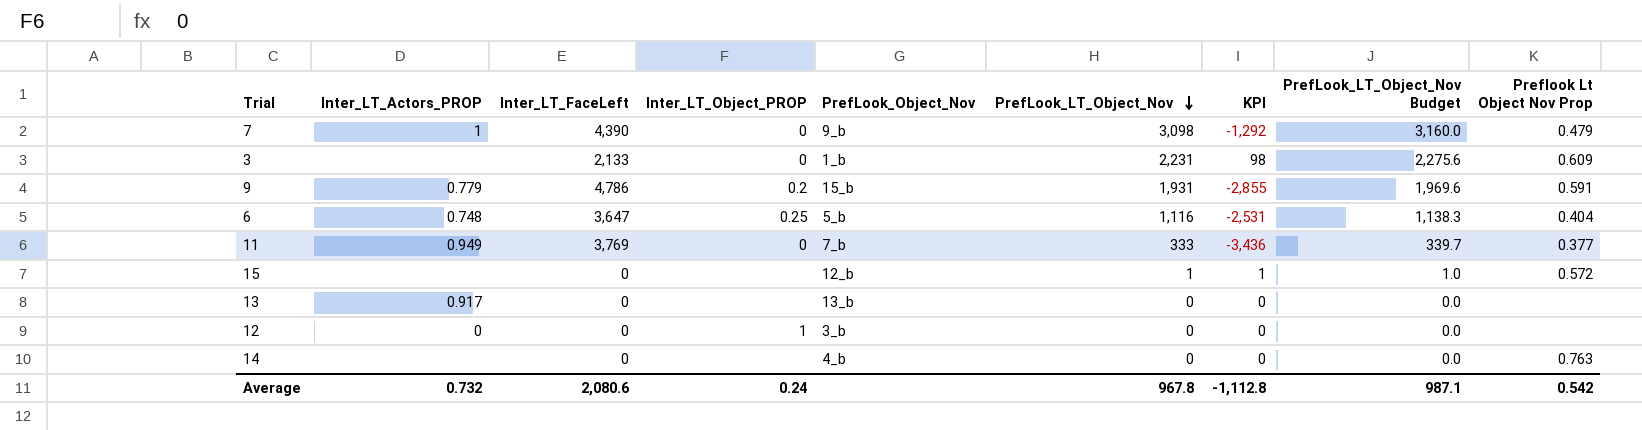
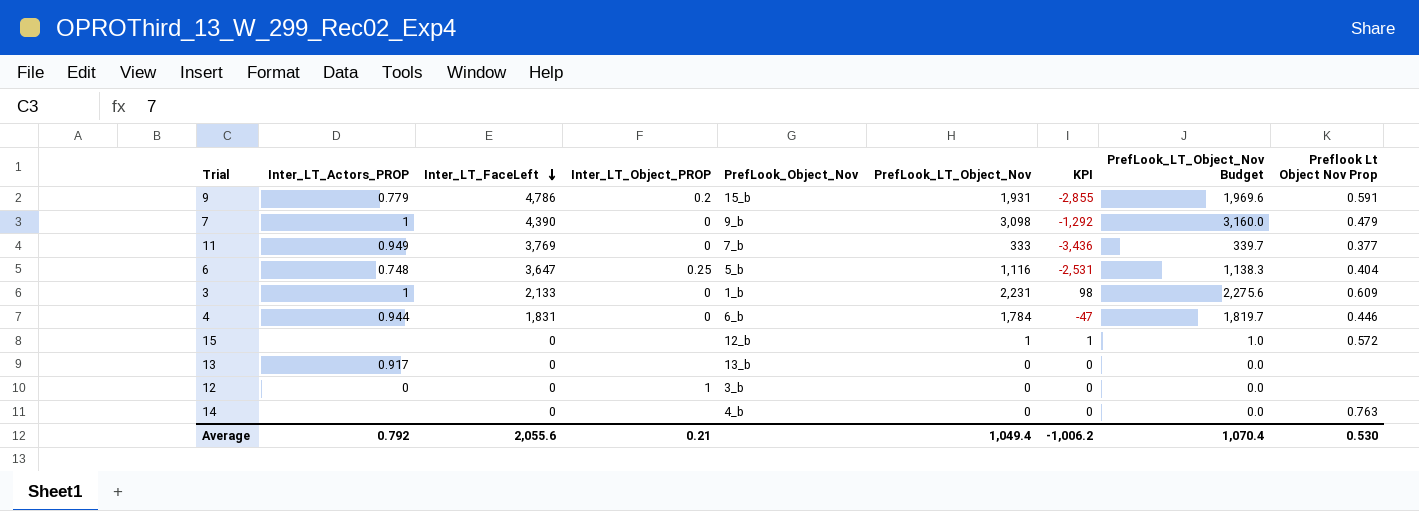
row order: PrefLook_LT_Object_Nov descending -> Inter_LT_FaceLeft descending
3 | Inter_LT_Actors_PROP: none -> 1
row 4: none -> 0.944 | 1,831 | 0 | 6_b | 1,784 | -47 | 1,819.7 | 0.446
Average | Inter_LT_Actors_PROP: 0.732 -> 0.792
Average | Inter_LT_FaceLeft: 2,080.6 -> 2,055.6
Average | Inter_LT_Object_PROP: 0.24 -> 0.21
Average | PrefLook_LT_Object_Nov: 967.8 -> 1,049.4
Average | KPI: -1,112.8 -> -1,006.2
Average | PrefLook_LT_Object_Nov Budget: 987.1 -> 1,070.4
Average | Preflook Lt Object Nov Prop: 0.542 -> 0.530

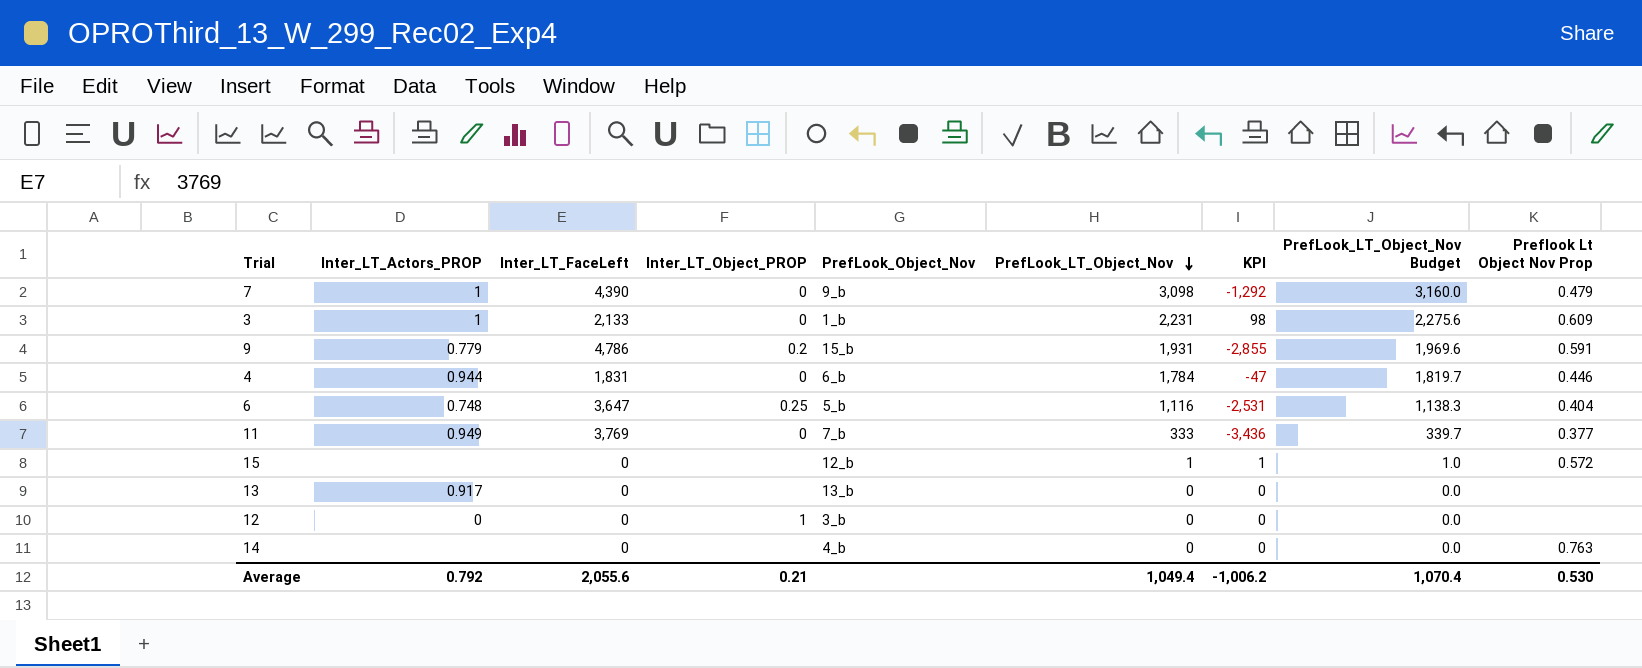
row order: Inter_LT_FaceLeft descending -> PrefLook_LT_Object_Nov descending

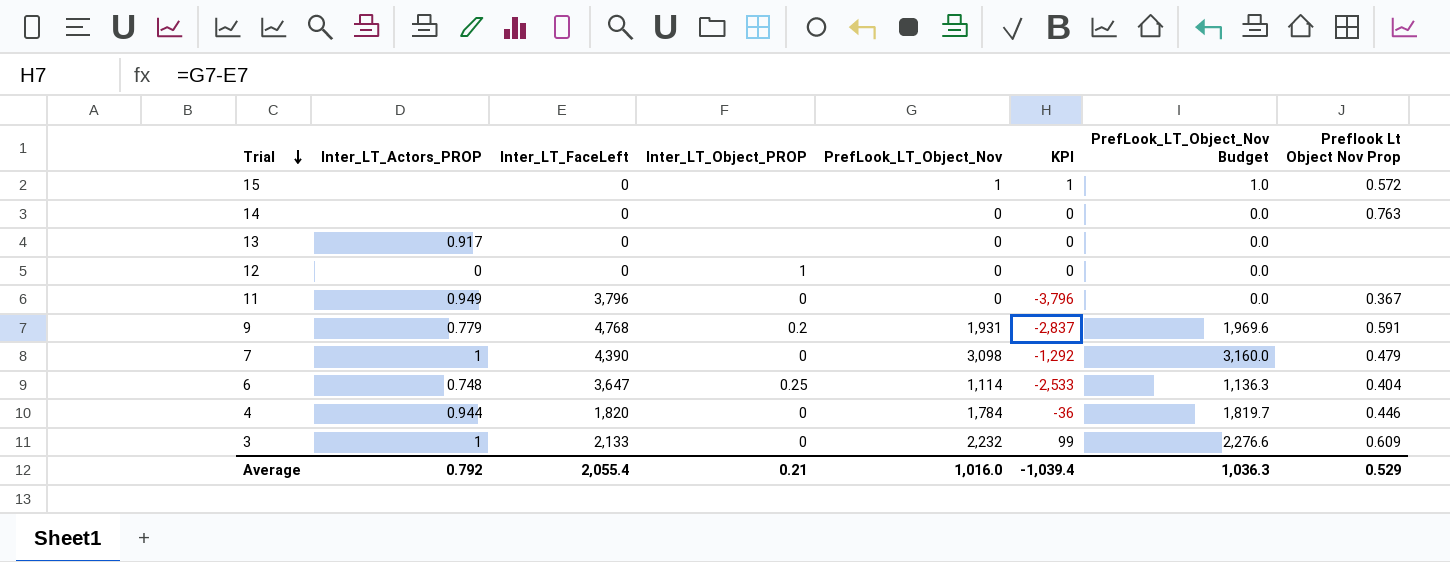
row order: PrefLook_LT_Object_Nov descending -> Trial descending
column PrefLook_Object_Nov | position: 5 -> none
11 | Inter_LT_FaceLeft: 3,769 -> 3,796
11 | PrefLook_LT_Object_Nov: 333 -> 0
11 | KPI: -3,436 -> -3,796
11 | PrefLook_LT_Object_Nov Budget: 339.7 -> 0.0
11 | Preflook Lt Object Nov Prop: 0.377 -> 0.367
9 | Inter_LT_FaceLeft: 4,786 -> 4,768
9 | KPI: -2,855 -> -2,837
6 | PrefLook_LT_Object_Nov: 1,116 -> 1,114
6 | KPI: -2,531 -> -2,533
6 | PrefLook_LT_Object_Nov Budget: 1,138.3 -> 1,136.3
4 | Inter_LT_FaceLeft: 1,831 -> 1,820
4 | KPI: -47 -> -36
3 | PrefLook_LT_Object_Nov: 2,231 -> 2,232
3 | KPI: 98 -> 99
3 | PrefLook_LT_Object_Nov Budget: 2,275.6 -> 2,276.6
Average | Inter_LT_FaceLeft: 2,055.6 -> 2,055.4
Average | PrefLook_LT_Object_Nov: 1,049.4 -> 1,016.0
Average | KPI: -1,006.2 -> -1,039.4
Average | PrefLook_LT_Object_Nov Budget: 1,070.4 -> 1,036.3
Average | Preflook Lt Object Nov Prop: 0.530 -> 0.529

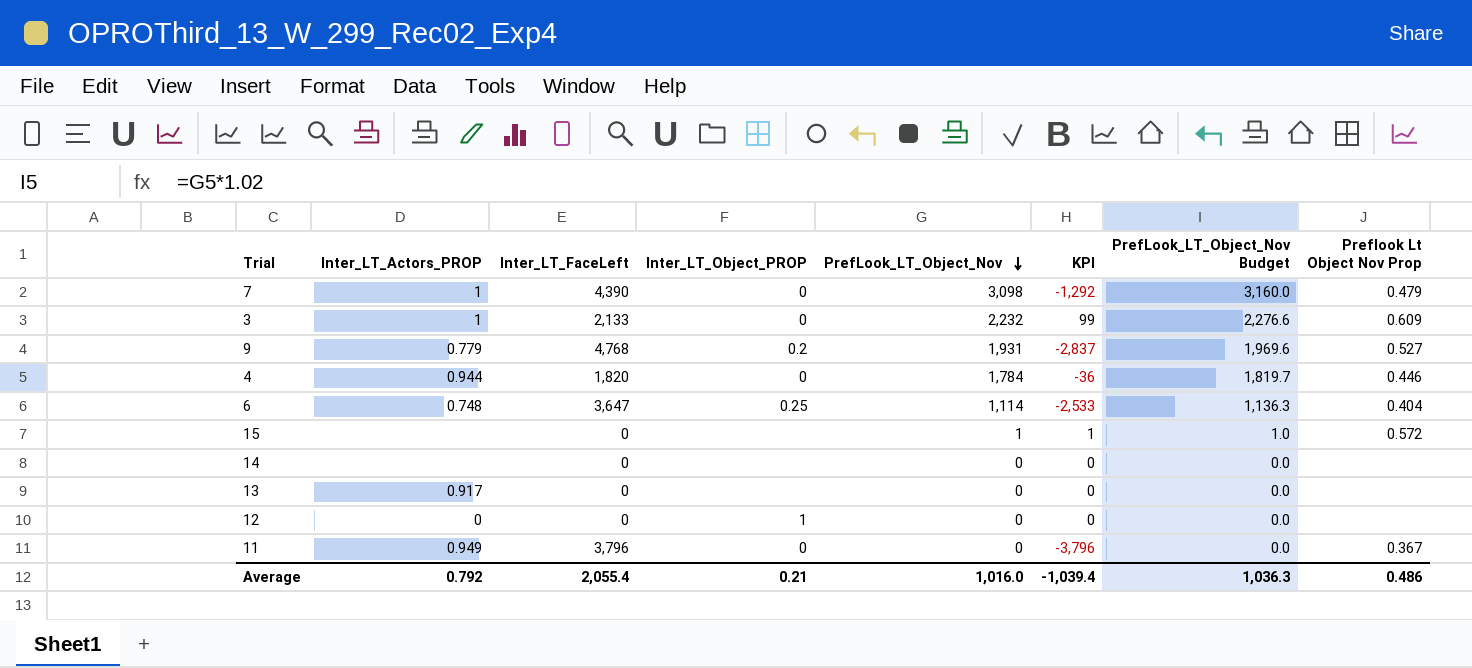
row order: Trial descending -> PrefLook_LT_Object_Nov descending
9 | Preflook Lt Object Nov Prop: 0.591 -> 0.527
14 | Preflook Lt Object Nov Prop: 0.763 -> none
Average | Preflook Lt Object Nov Prop: 0.529 -> 0.486

